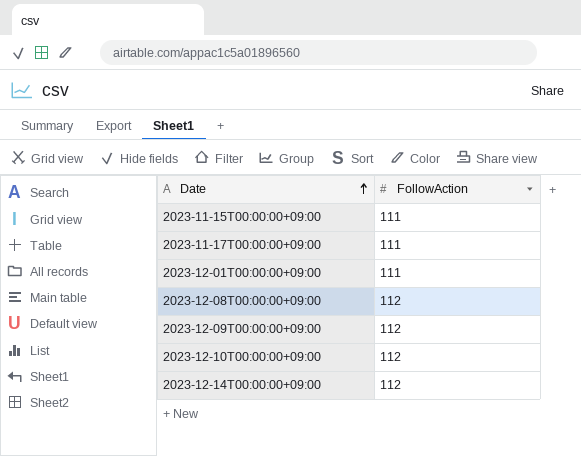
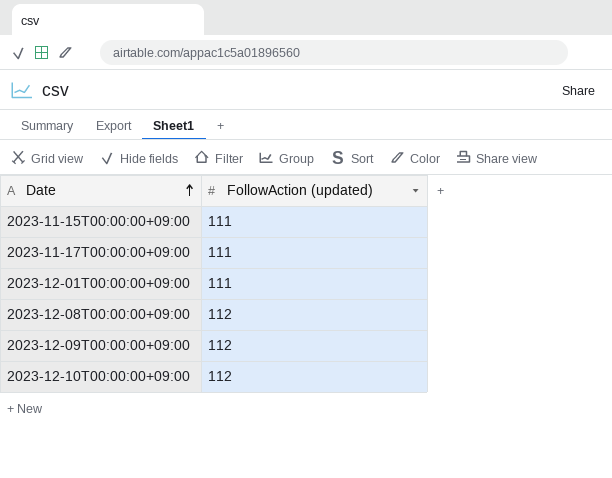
column name: FollowAction -> FollowAction (updated)
row 2023-12-14T00:00:00+09:00: 112 -> none

